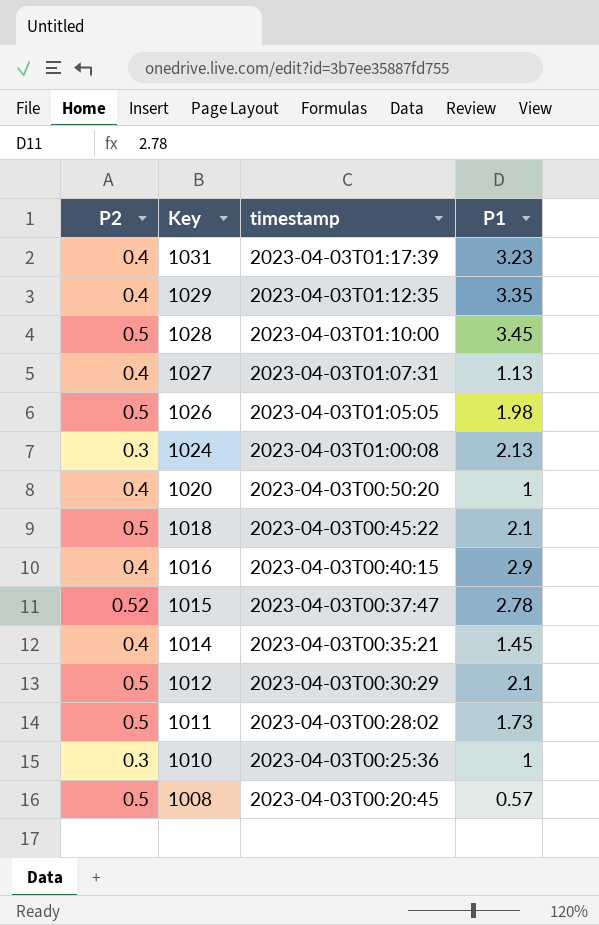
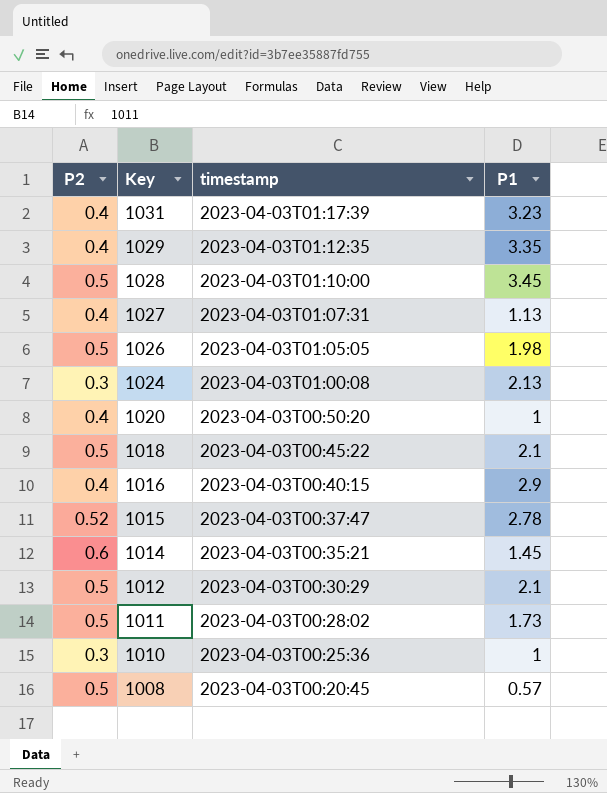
1014 | P2: 0.4 -> 0.6

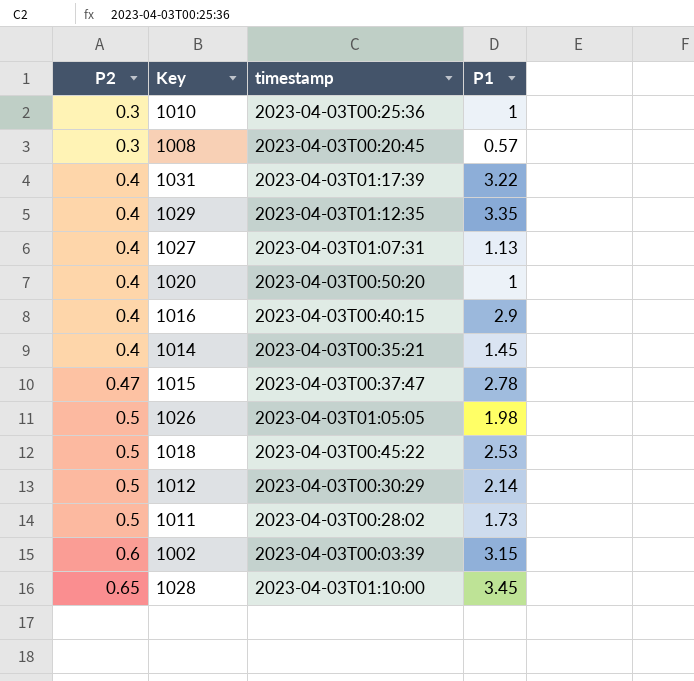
row order: Key descending -> P2 ascending
row 1024: 0.3 | 2023-04-03T01:00:08 | 2.13 -> none
1008 | P2: 0.5 -> 0.3
1031 | P1: 3.23 -> 3.22
1014 | P2: 0.6 -> 0.4
1015 | P2: 0.52 -> 0.47
1018 | P1: 2.1 -> 2.53
1012 | P1: 2.1 -> 2.14
row 1002: none -> 0.6 | 2023-04-03T00:03:39 | 3.15
1028 | P2: 0.5 -> 0.65

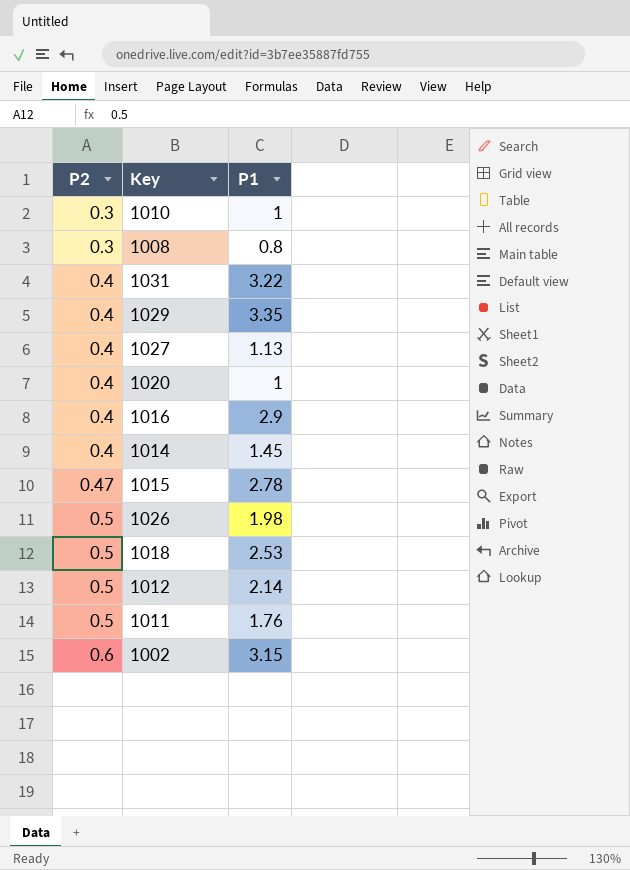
column timestamp | position: 3 -> none
row 1028: 0.65 | 2023-04-03T01:10:00 | 3.45 -> none
1008 | P1: 0.57 -> 0.8
1011 | P1: 1.73 -> 1.76

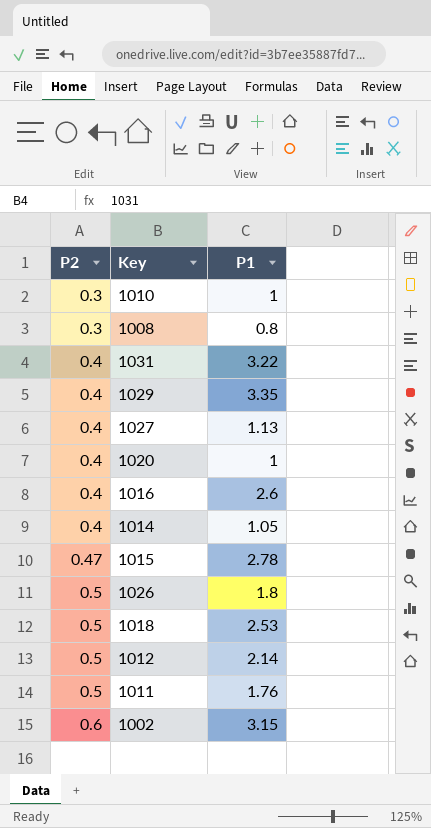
1016 | P1: 2.9 -> 2.6
1014 | P1: 1.45 -> 1.05
1026 | P1: 1.98 -> 1.8

